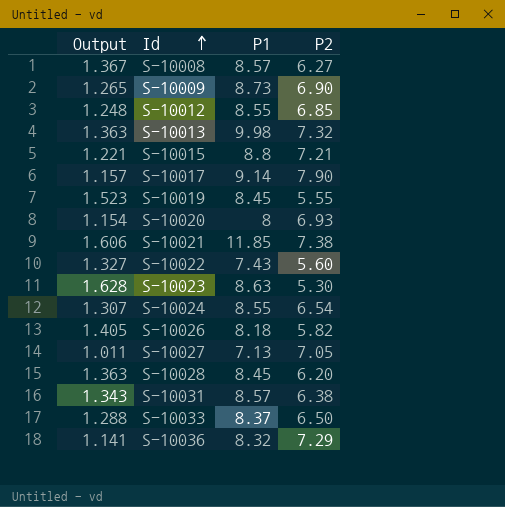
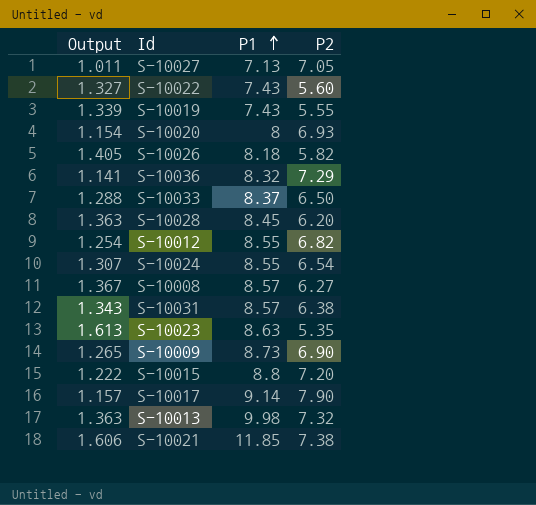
row order: Id ascending -> P1 ascending
S-10019 | Output: 1.523 -> 1.339
S-10019 | P1: 8.45 -> 7.43
S-10012 | Output: 1.248 -> 1.254
S-10012 | P2: 6.85 -> 6.82
S-10023 | Output: 1.628 -> 1.613
S-10023 | P2: 5.30 -> 5.35
S-10015 | Output: 1.221 -> 1.222
S-10015 | P2: 7.21 -> 7.20

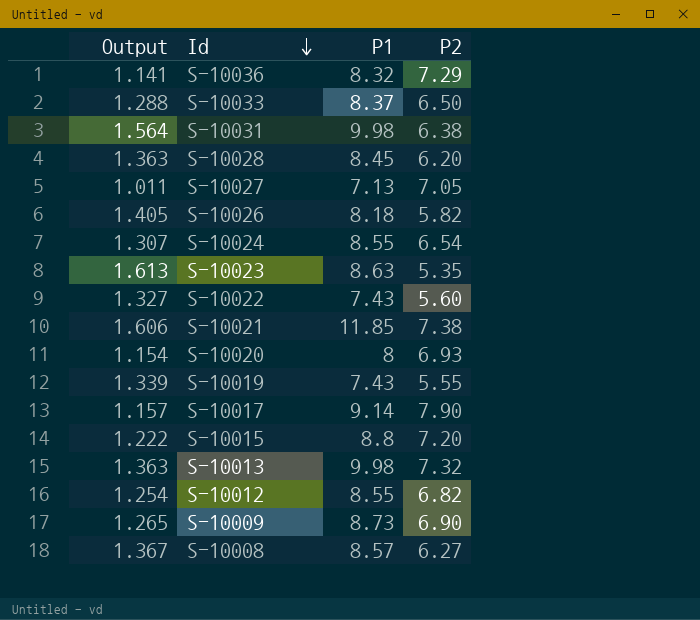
row order: P1 ascending -> Id descending
S-10031 | Output: 1.343 -> 1.564
S-10031 | P1: 8.57 -> 9.98

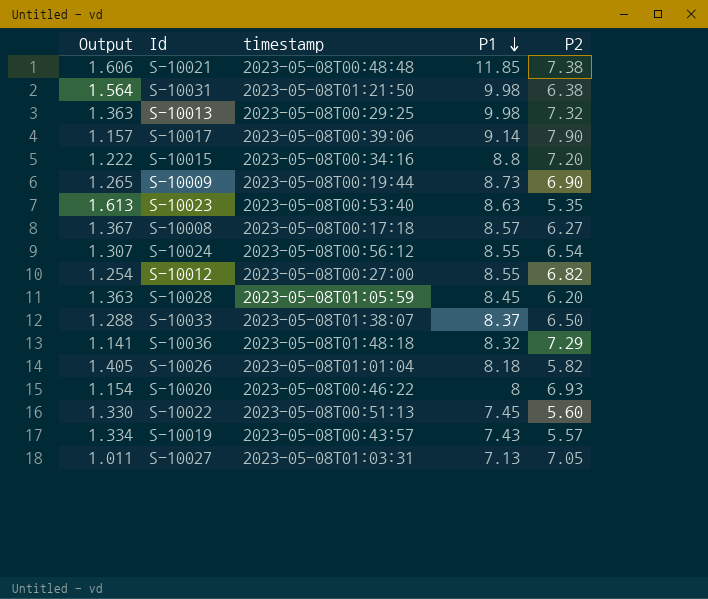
row order: Id descending -> P1 descending
column timestamp | position: none -> 3
S-10022 | Output: 1.327 -> 1.330
S-10022 | P1: 7.43 -> 7.45
S-10019 | Output: 1.339 -> 1.334
S-10019 | P2: 5.55 -> 5.57

